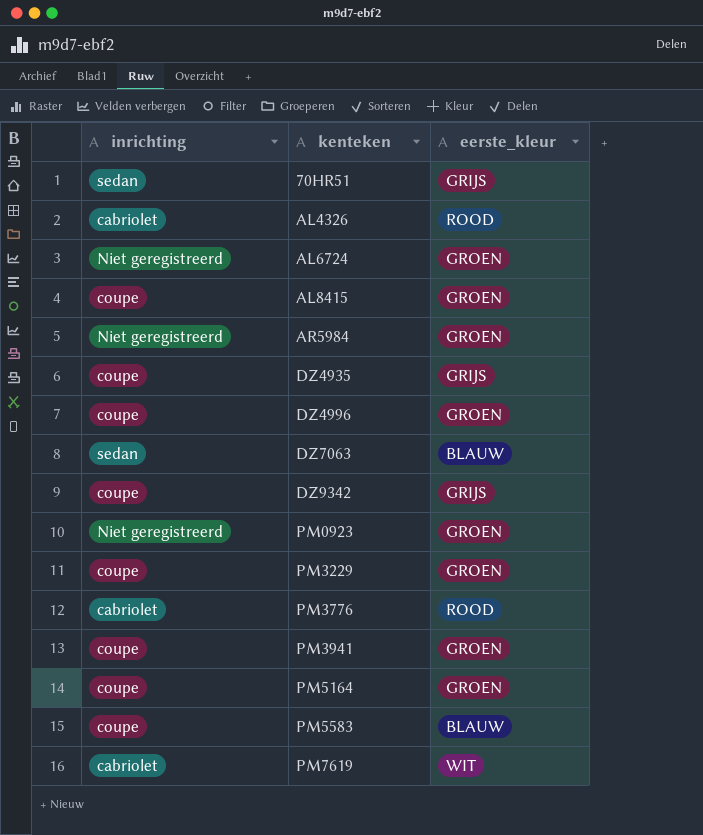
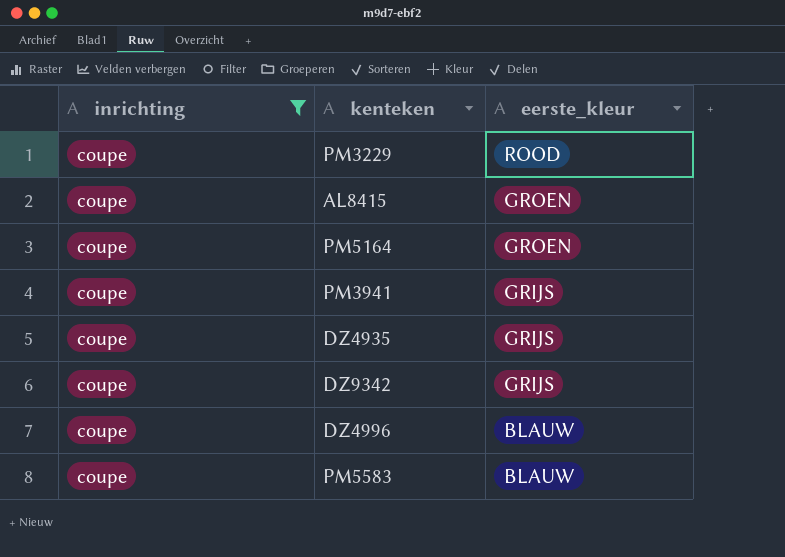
filter: none -> inrichting = coupe
row order: kenteken ascending -> eerste_kleur descending
PM3229 | eerste_kleur: GROEN -> ROOD
PM3941 | eerste_kleur: GROEN -> GRIJS
DZ4996 | eerste_kleur: GROEN -> BLAUW

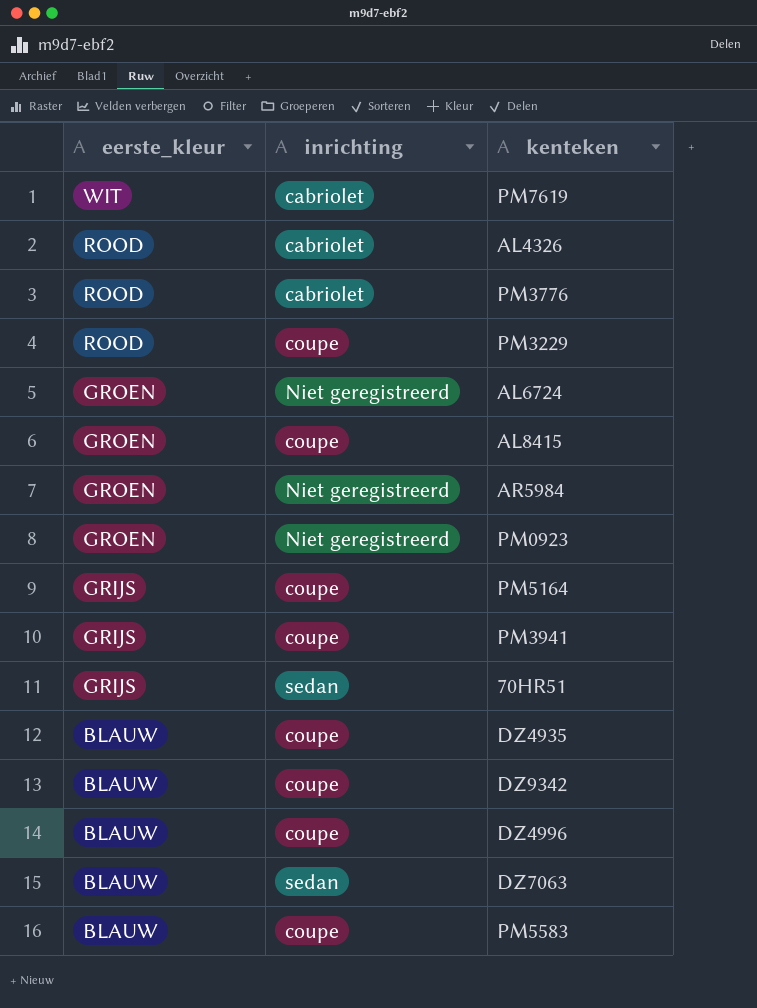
filter: inrichting = coupe -> none
column eerste_kleur | position: 3 -> 1
PM5164 | eerste_kleur: GROEN -> GRIJS
DZ4935 | eerste_kleur: GRIJS -> BLAUW
DZ9342 | eerste_kleur: GRIJS -> BLAUW

